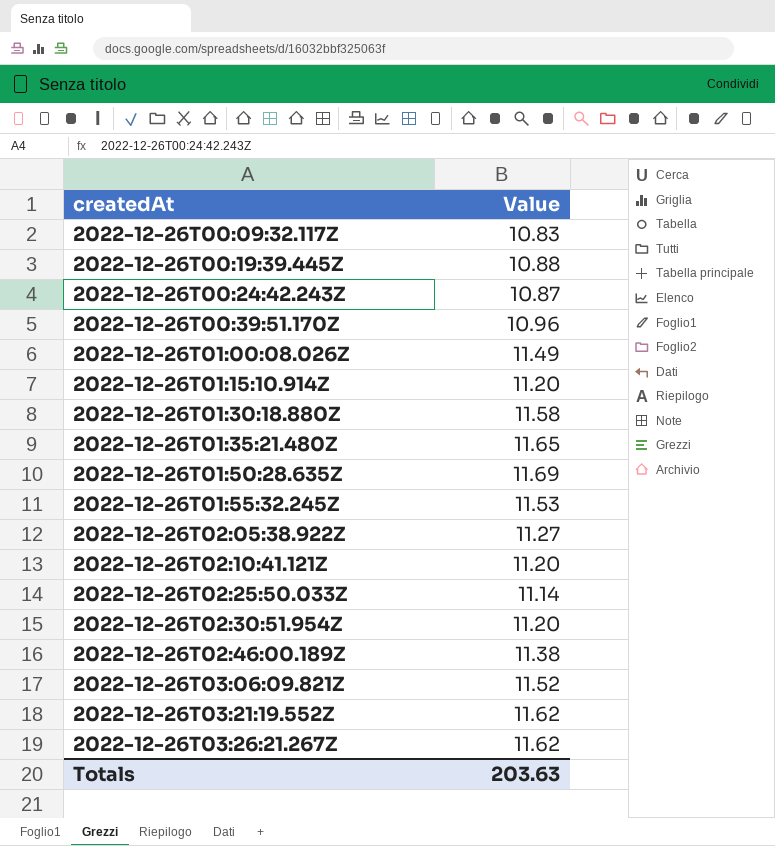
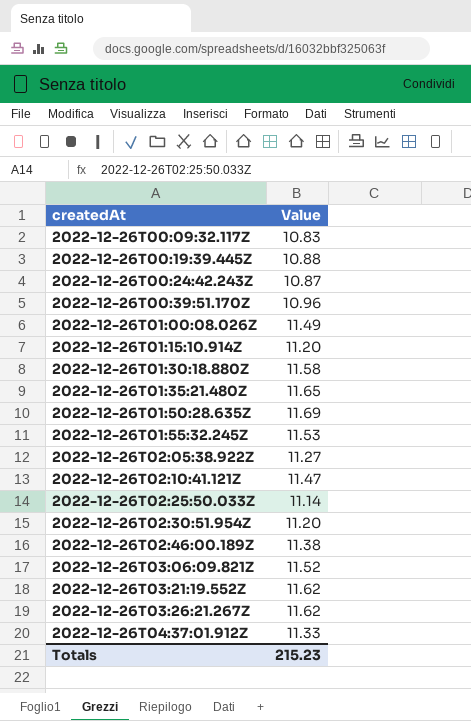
2022-12-26T02:10:41.121Z | Value: 11.20 -> 11.47
row 2022-12-26T04:37:01.912Z: none -> 11.33
Totals | Value: 203.63 -> 215.23

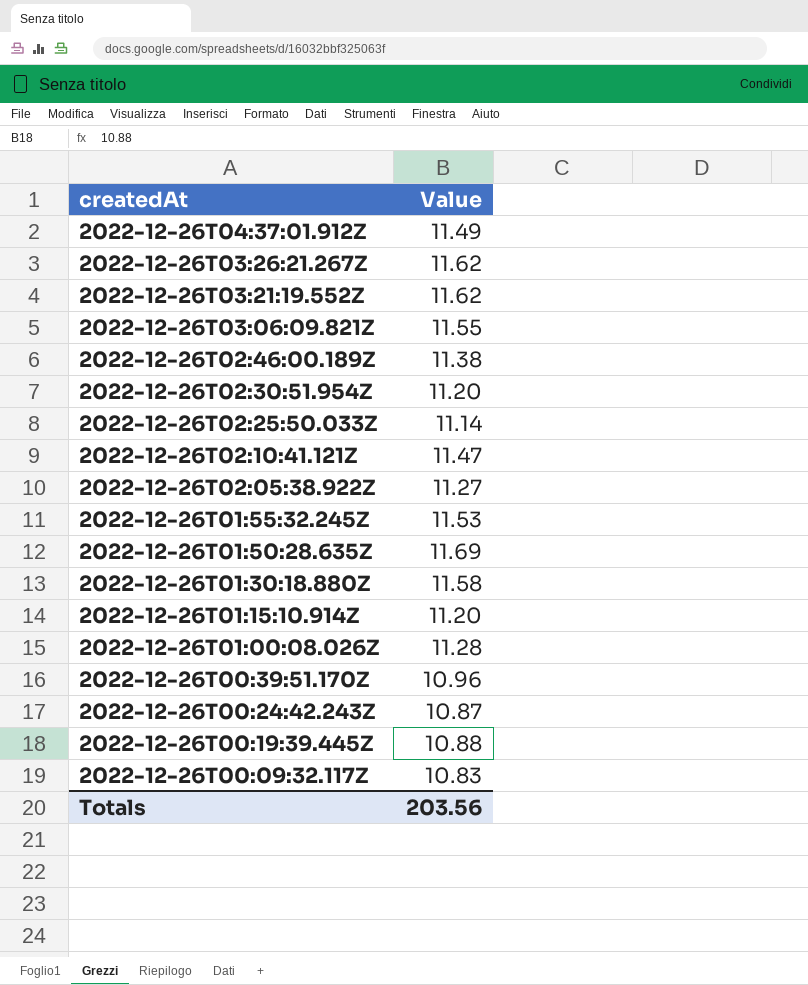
row order: createdAt ascending -> createdAt descending
row 2022-12-26T01:35:21.480Z: 11.65 -> none
2022-12-26T04:37:01.912Z | Value: 11.33 -> 11.49
2022-12-26T03:06:09.821Z | Value: 11.52 -> 11.55
2022-12-26T01:00:08.026Z | Value: 11.49 -> 11.28
Totals | Value: 215.23 -> 203.56

